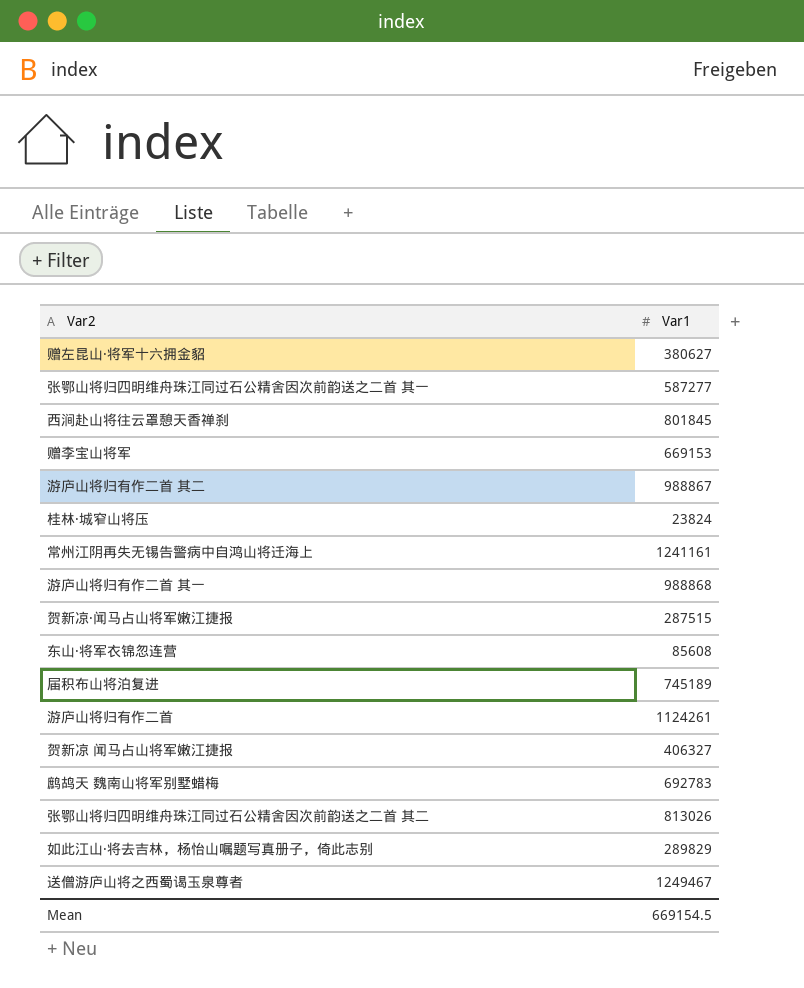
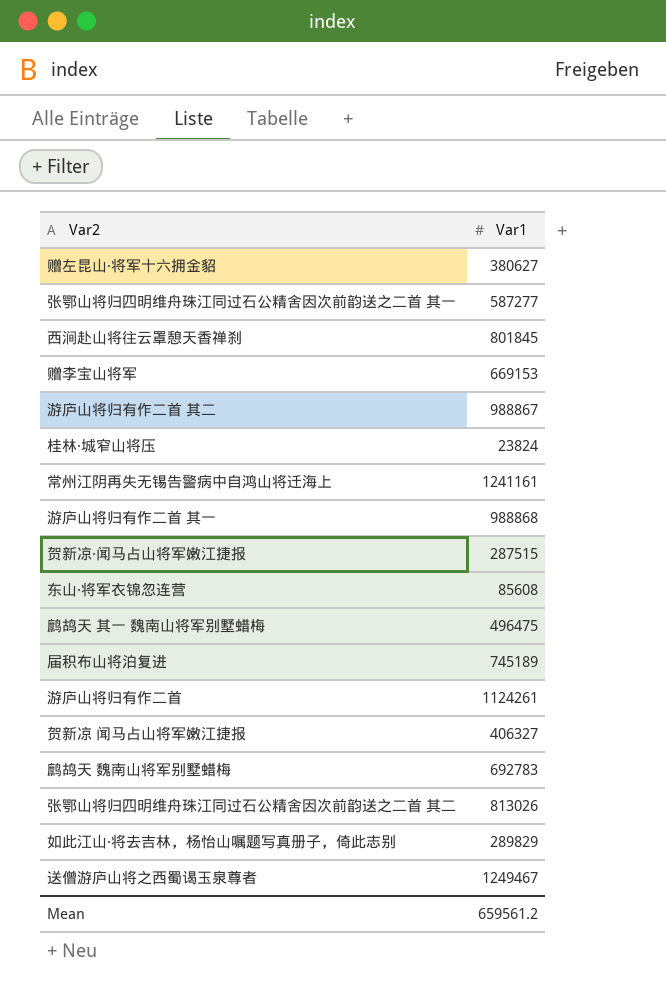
row 鹧鸪天 其一 魏南山将军别墅蜡梅: none -> 496475
Mean | Var1: 669154.5 -> 659561.2

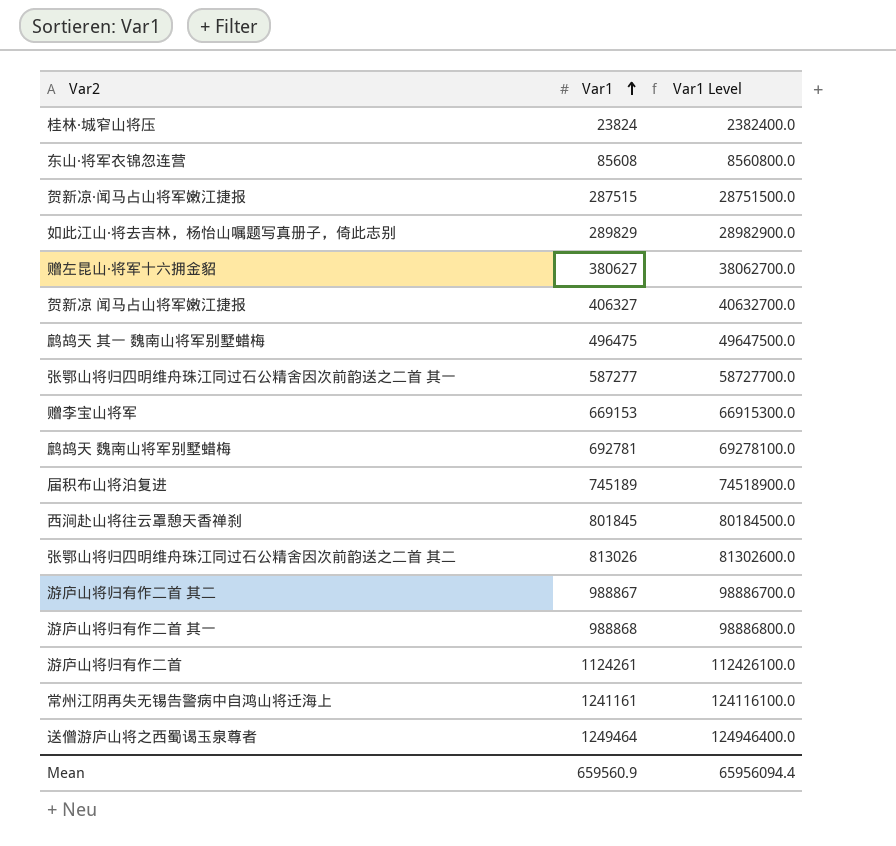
row order: none -> Var1 ascending
column Var1 Level | formula: none -> [Var1] * 100
鹧鸪天 魏南山将军别墅蜡梅 | Var1: 692783 -> 692781
送僧游庐山将之西蜀谒玉泉尊者 | Var1: 1249467 -> 1249464
Mean | Var1: 659561.2 -> 659560.9

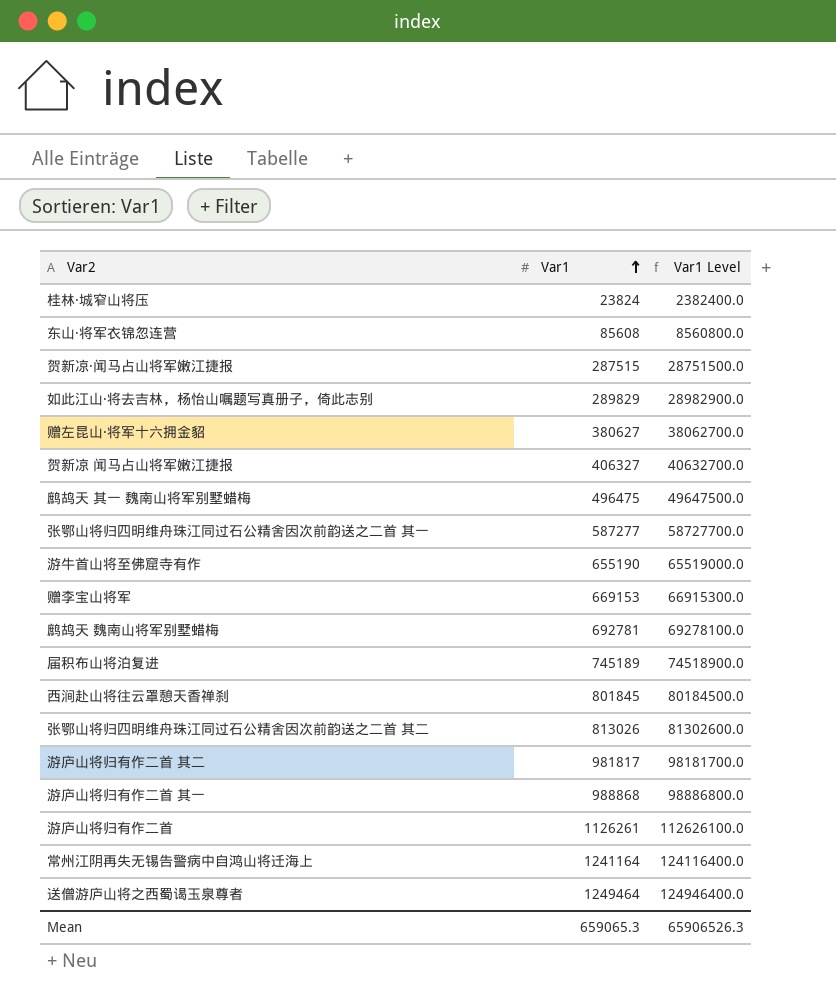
row 游牛首山将至佛窟寺有作: none -> 655190 | 65519000.0
游庐山将归有作二首 其二 | Var1: 988867 -> 981817
游庐山将归有作二首 其二 | Var1 Level: 98886700.0 -> 98181700.0
游庐山将归有作二首 | Var1: 1124261 -> 1126261
游庐山将归有作二首 | Var1 Level: 112426100.0 -> 112626100.0
常州江阴再失无锡告警病中自鸿山将迁海上 | Var1: 1241161 -> 1241164
常州江阴再失无锡告警病中自鸿山将迁海上 | Var1 Level: 124116100.0 -> 124116400.0
Mean | Var1: 659560.9 -> 659065.3
Mean | Var1 Level: 65956094.4 -> 65906526.3

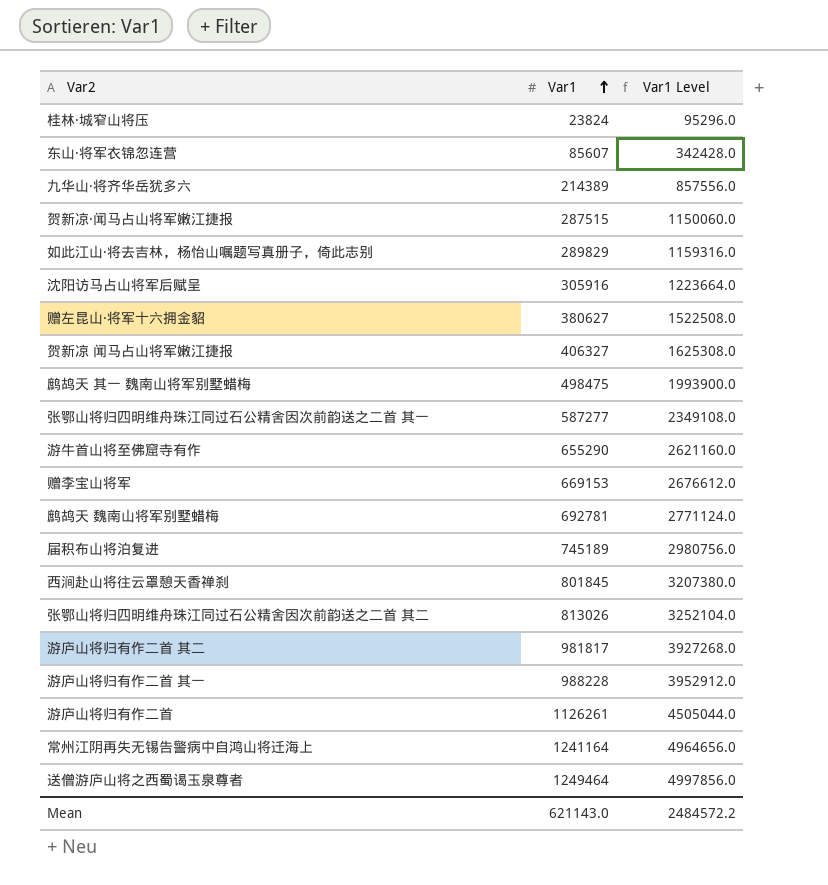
column Var1 Level | formula: [Var1] * 100 -> [Var1] * 4
东山·将军衣锦忽连营 | Var1: 85608 -> 85607
row 九华山·将齐华岳犹多六: none -> 214389 | 857556.0
row 沈阳访马占山将军后赋呈: none -> 305916 | 1223664.0
鹧鸪天 其一 魏南山将军别墅蜡梅 | Var1: 496475 -> 498475
游牛首山将至佛窟寺有作 | Var1: 655190 -> 655290
游庐山将归有作二首 其一 | Var1: 988868 -> 988228
Mean | Var1: 659065.3 -> 621143.0
Mean | Var1 Level: 65906526.3 -> 2484572.2

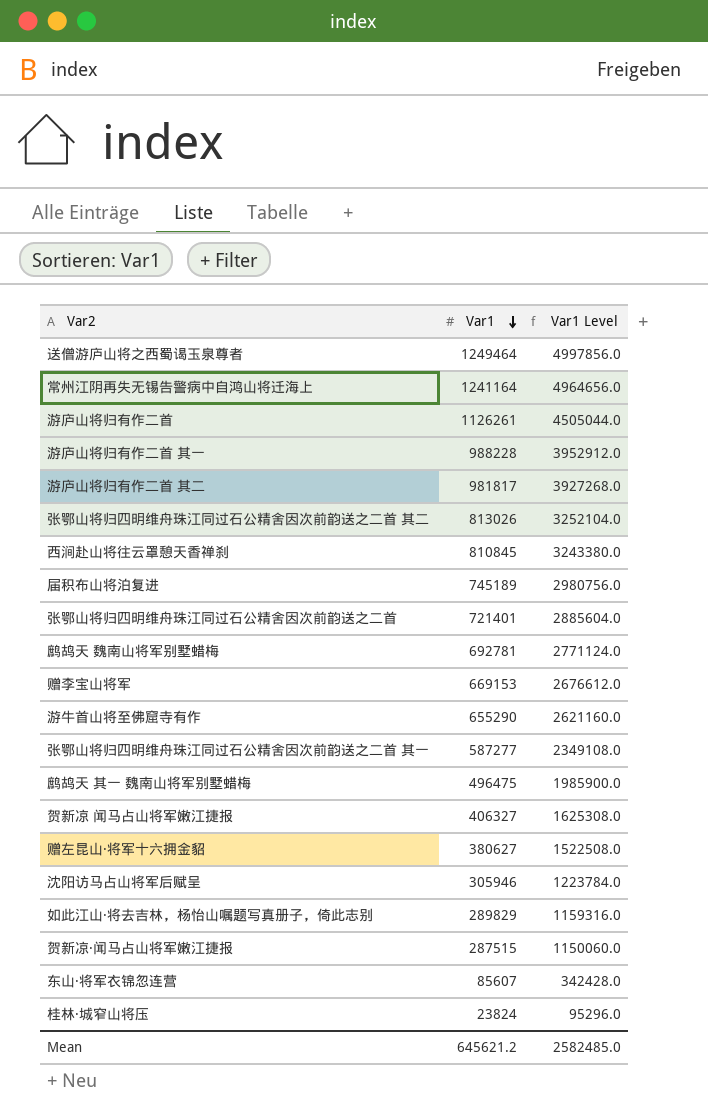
row order: Var1 ascending -> Var1 descending
row 九华山·将齐华岳犹多六: 214389 | 857556.0 -> none
西涧赴山将往云罩憩天香禅刹 | Var1: 801845 -> 810845
西涧赴山将往云罩憩天香禅刹 | Var1 Level: 3207380.0 -> 3243380.0
row 张鄂山将归四明维舟珠江同过石公精舍因次前韵送之二首: none -> 721401 | 2885604.0
鹧鸪天 其一 魏南山将军别墅蜡梅 | Var1: 498475 -> 496475
鹧鸪天 其一 魏南山将军别墅蜡梅 | Var1 Level: 1993900.0 -> 1985900.0
沈阳访马占山将军后赋呈 | Var1: 305916 -> 305946
沈阳访马占山将军后赋呈 | Var1 Level: 1223664.0 -> 1223784.0
Mean | Var1: 621143.0 -> 645621.2
Mean | Var1 Level: 2484572.2 -> 2582485.0

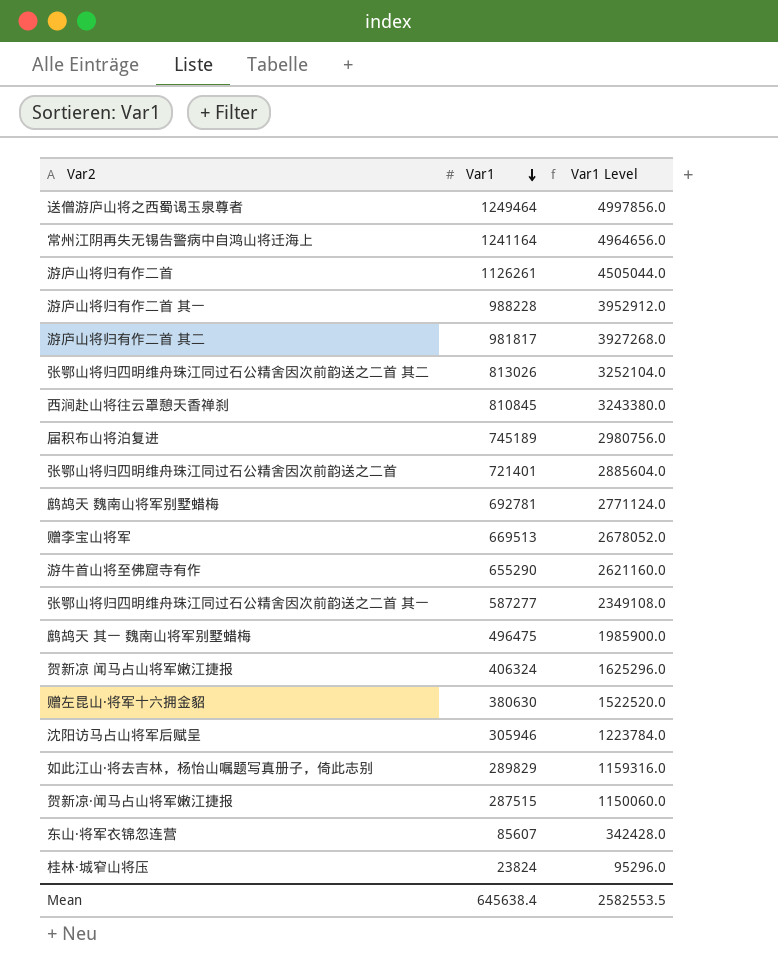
赠李宝山将军 | Var1: 669153 -> 669513
赠李宝山将军 | Var1 Level: 2676612.0 -> 2678052.0
贺新凉 闻马占山将军嫩江捷报 | Var1: 406327 -> 406324
贺新凉 闻马占山将军嫩江捷报 | Var1 Level: 1625308.0 -> 1625296.0
赠左昆山·将军十六拥金貂 | Var1: 380627 -> 380630
赠左昆山·将军十六拥金貂 | Var1 Level: 1522508.0 -> 1522520.0
Mean | Var1: 645621.2 -> 645638.4
Mean | Var1 Level: 2582485.0 -> 2582553.5

